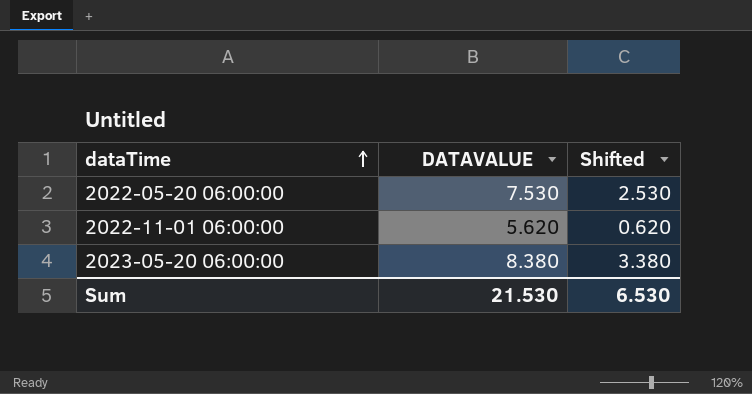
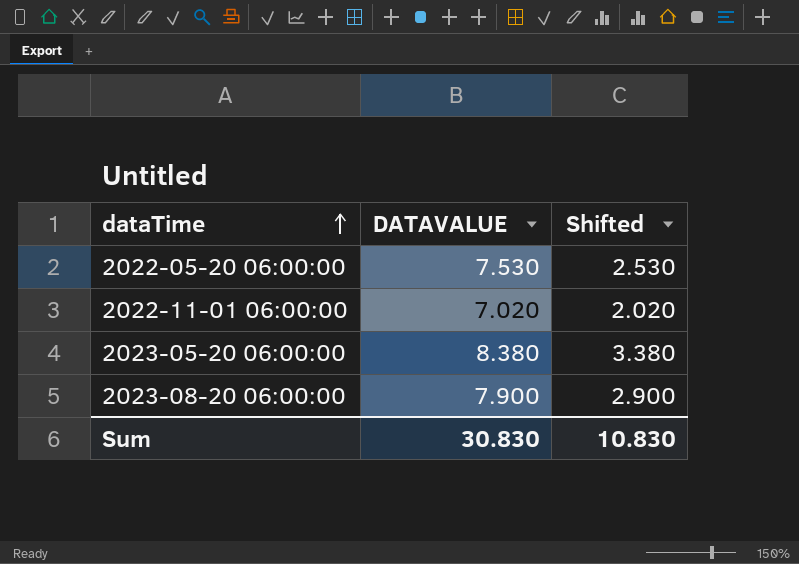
2022-11-01 06:00:00 | DATAVALUE: 5.620 -> 7.020
2022-11-01 06:00:00 | Shifted: 0.620 -> 2.020
row 2023-08-20 06:00:00: none -> 7.900 | 2.900
Sum | DATAVALUE: 21.530 -> 30.830
Sum | Shifted: 6.530 -> 10.830

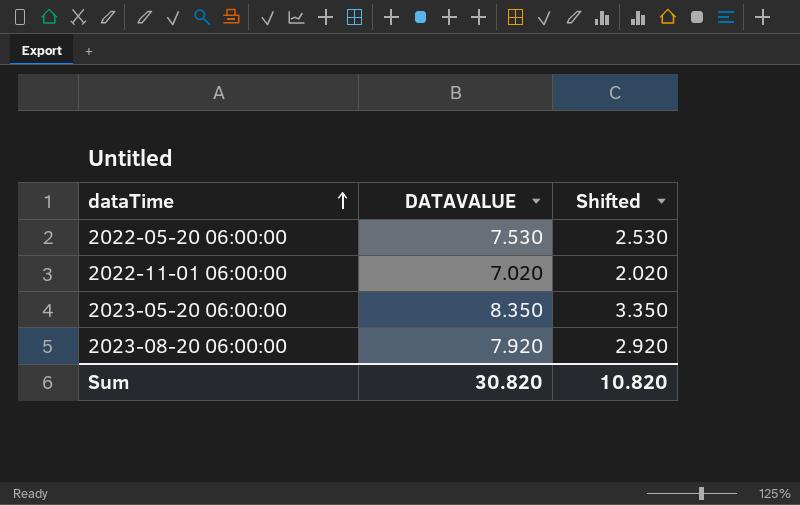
2023-05-20 06:00:00 | DATAVALUE: 8.380 -> 8.350
2023-05-20 06:00:00 | Shifted: 3.380 -> 3.350
2023-08-20 06:00:00 | DATAVALUE: 7.900 -> 7.920
2023-08-20 06:00:00 | Shifted: 2.900 -> 2.920
Sum | DATAVALUE: 30.830 -> 30.820
Sum | Shifted: 10.830 -> 10.820

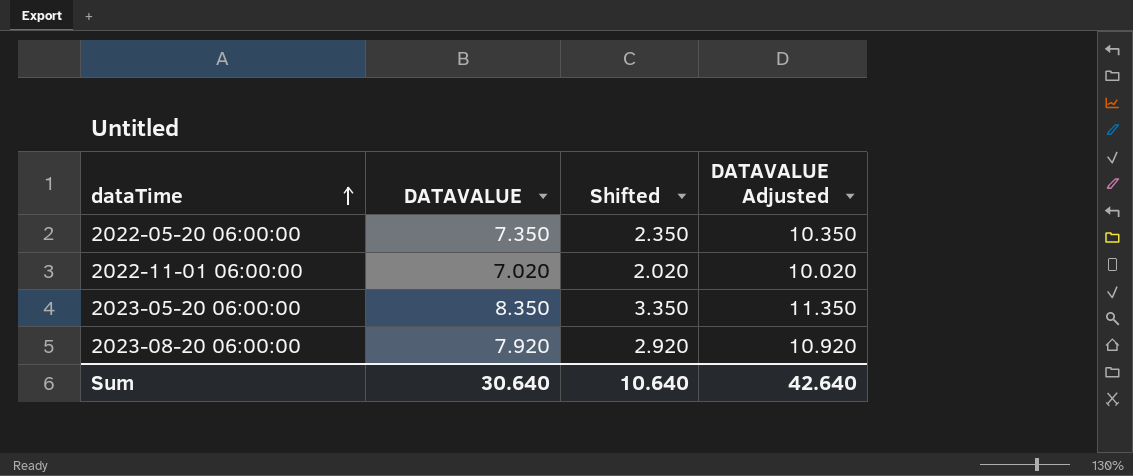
column DATAVALUE Adjusted | formula: none -> [DATAVALUE] + 3
2022-05-20 06:00:00 | DATAVALUE: 7.530 -> 7.350
2022-05-20 06:00:00 | Shifted: 2.530 -> 2.350
Sum | DATAVALUE: 30.820 -> 30.640
Sum | Shifted: 10.820 -> 10.640

